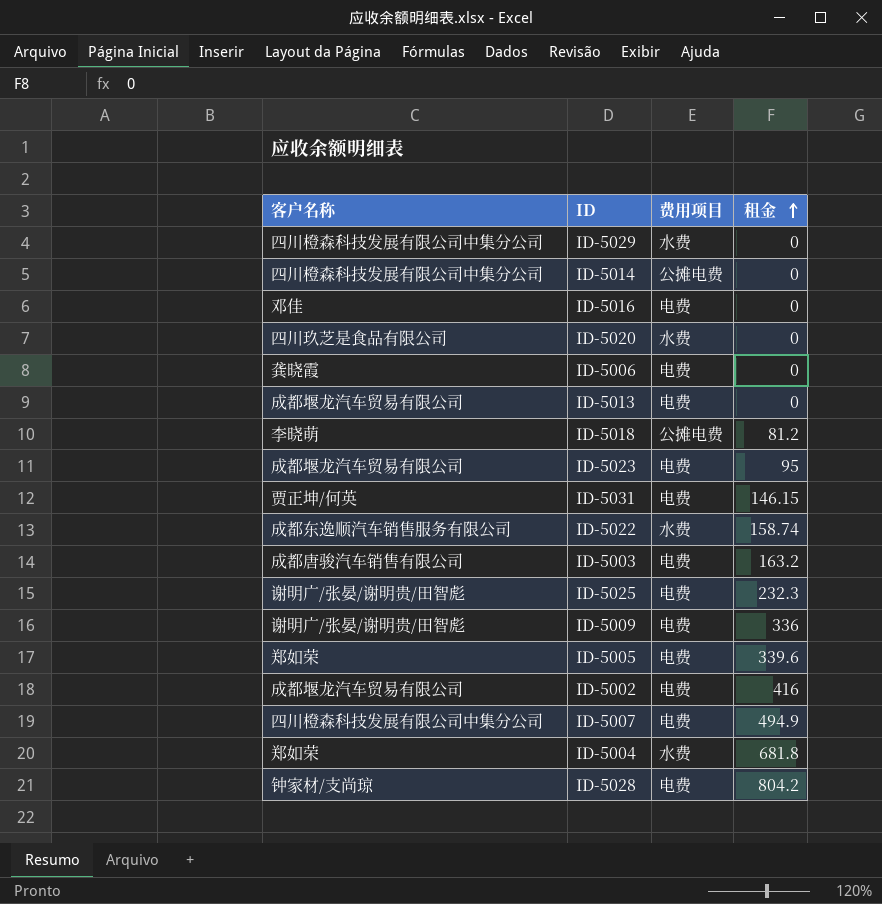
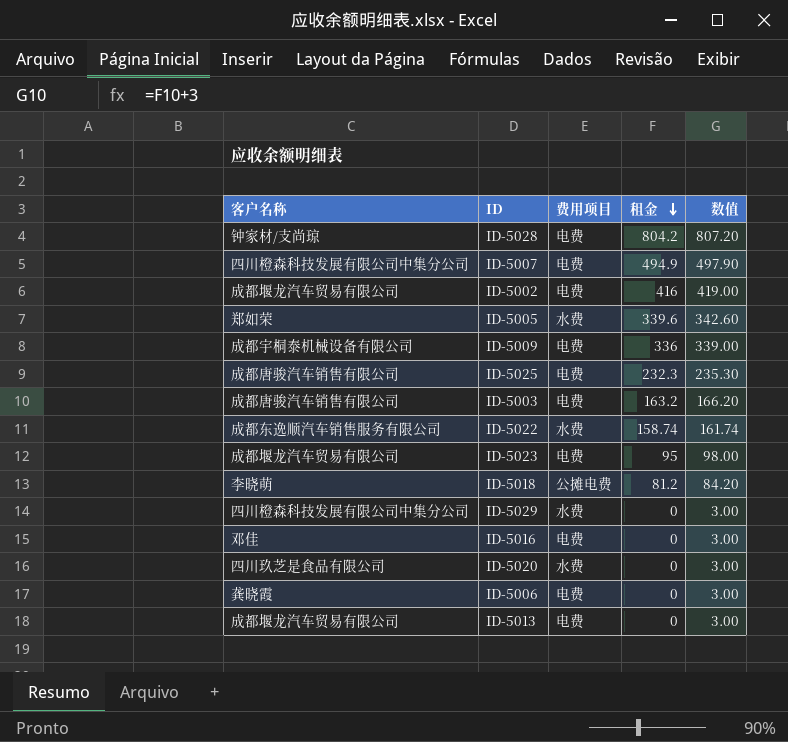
row order: 租金 ascending -> 租金 descending
column 数值 | formula: none -> [租金] + 3
row ID-5014: 四川橙森科技发展有限公司中集分公司 | 公摊电费 | 0 -> none
row ID-5031: 贾正坤/何英 | 电费 | 146.15 -> none
row ID-5004: 郑如荣 | 水费 | 681.8 -> none
ID-5005 | 费用项目: 电费 -> 水费
ID-5009 | 客户名称: 谢明广/张晏/谢明贵/田智彪 -> 成都宇桐泰机械设备有限公司
ID-5025 | 客户名称: 谢明广/张晏/谢明贵/田智彪 -> 成都唐骏汽车销售有限公司

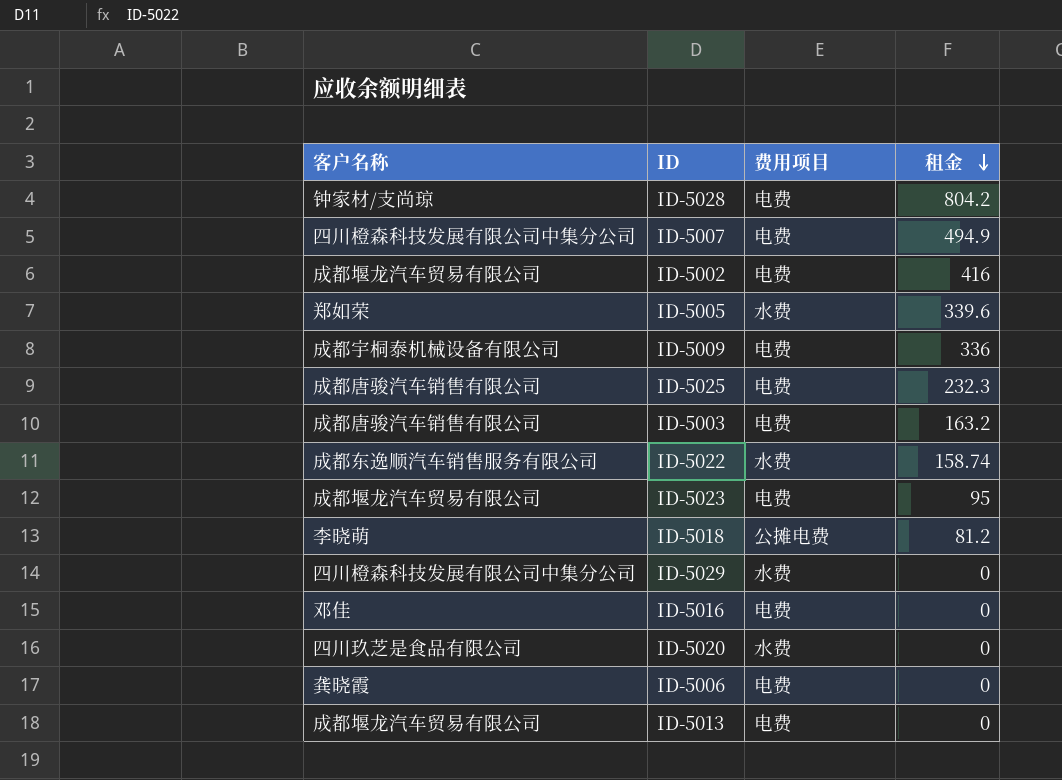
column 数值 | formula: [租金] + 3 -> none

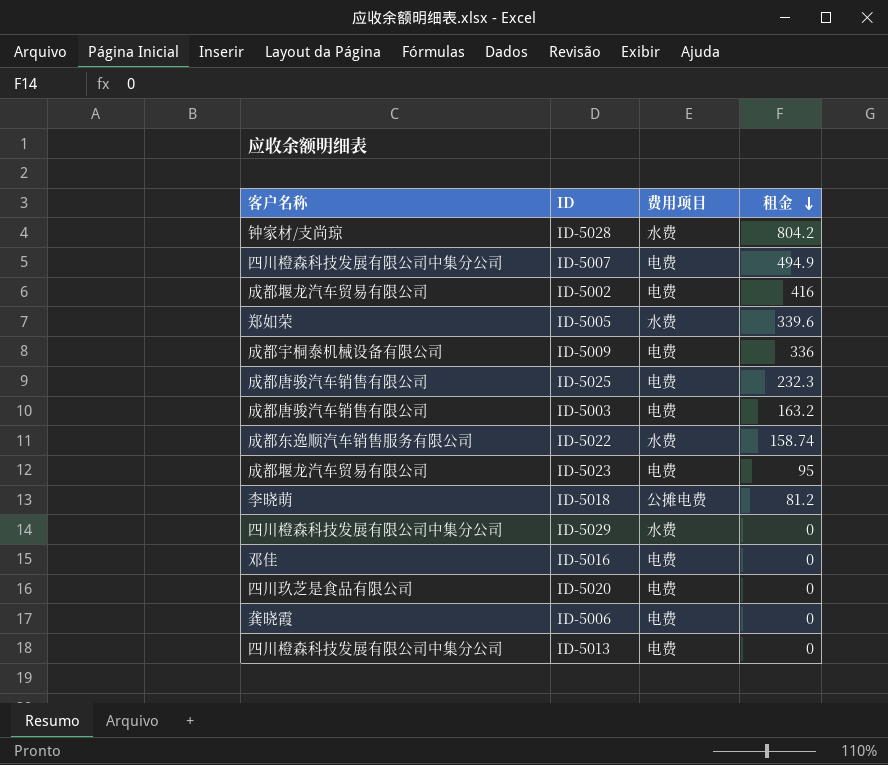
ID-5028 | 费用项目: 电费 -> 水费
ID-5020 | 费用项目: 水费 -> 电费
ID-5013 | 客户名称: 成都堰龙汽车贸易有限公司 -> 四川橙森科技发展有限公司中集分公司

